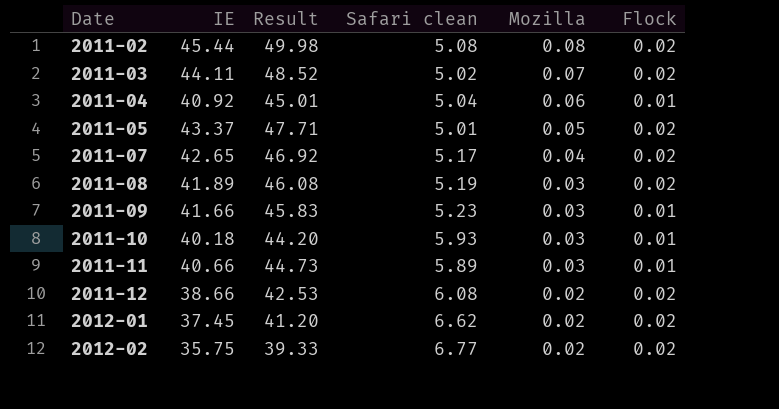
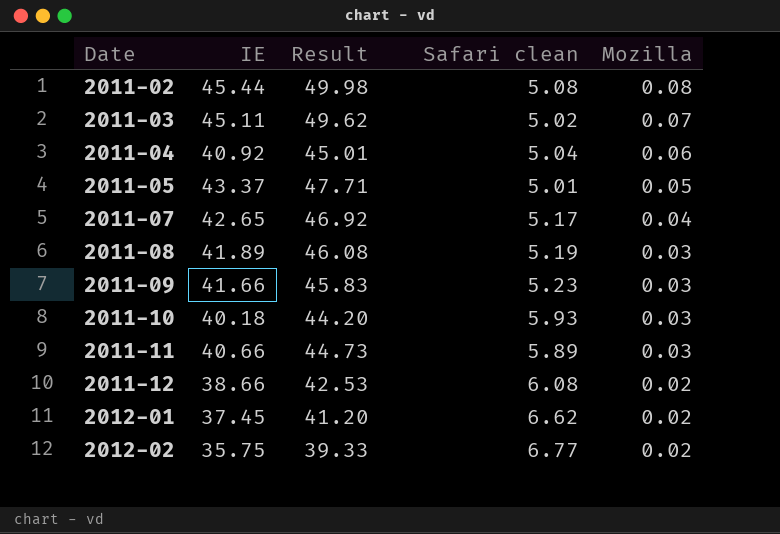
column Flock | position: 6 -> none
2011-03 | IE: 44.11 -> 45.11
2011-03 | Result: 48.52 -> 49.62

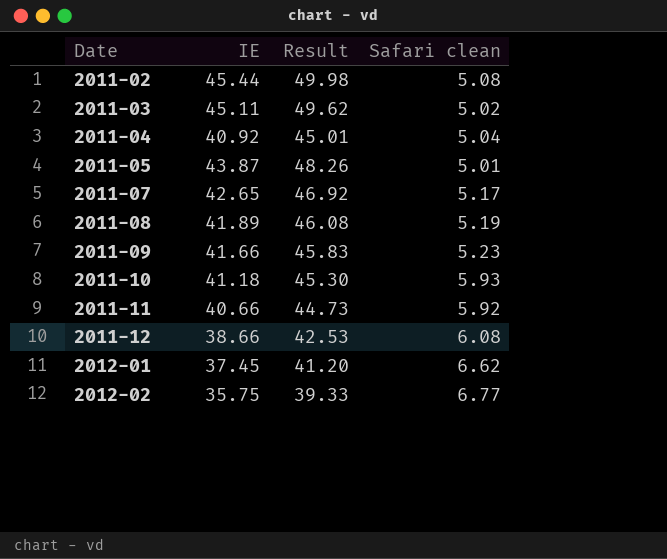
column Mozilla | position: 5 -> none
2011-05 | IE: 43.37 -> 43.87
2011-05 | Result: 47.71 -> 48.26
2011-10 | IE: 40.18 -> 41.18
2011-10 | Result: 44.20 -> 45.30
2011-11 | Safari clean: 5.89 -> 5.92

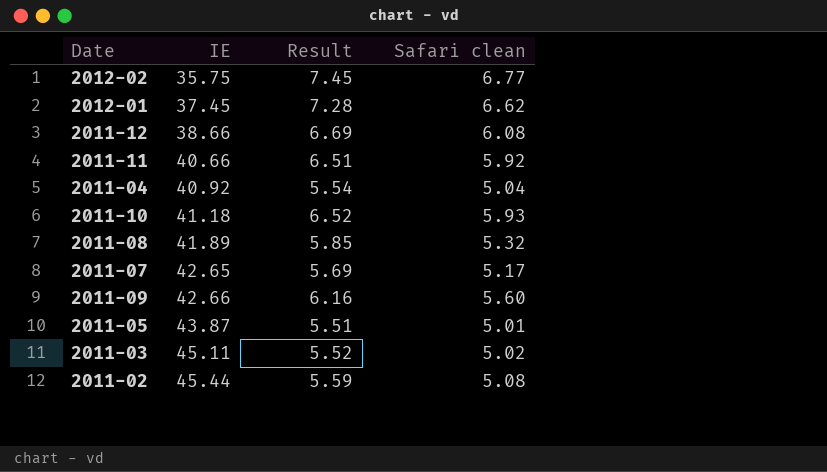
row order: Date ascending -> IE ascending
column Result | formula: [IE] * 1.1 -> [Safari clean] * 1.1
2011-08 | Safari clean: 5.19 -> 5.32
2011-09 | IE: 41.66 -> 42.66
2011-09 | Safari clean: 5.23 -> 5.60

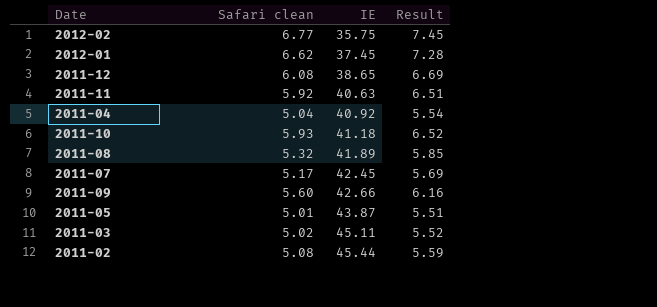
column Safari clean | position: 4 -> 2
2011-12 | IE: 38.66 -> 38.65
2011-11 | IE: 40.66 -> 40.63
2011-07 | IE: 42.65 -> 42.45

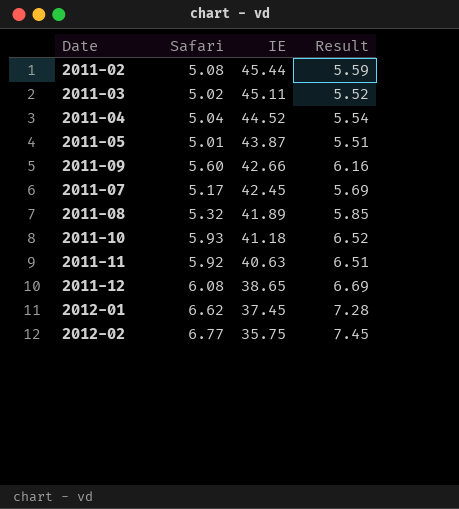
row order: IE ascending -> IE descending
column name: Safari clean -> Safari
2011-04 | IE: 40.92 -> 44.52

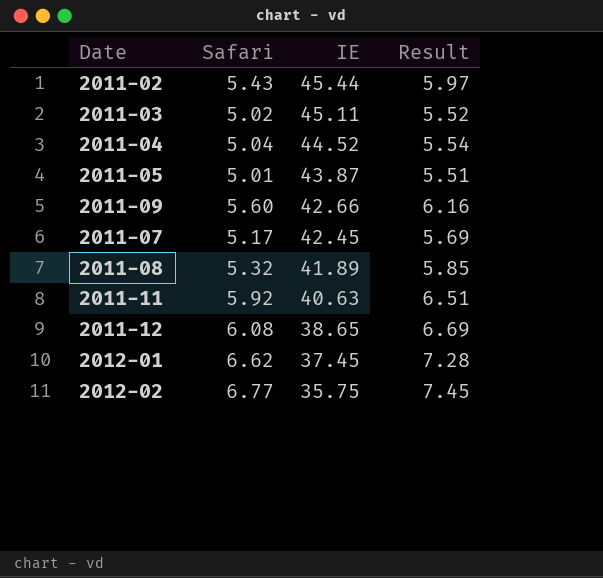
row 2011-10: 5.93 | 41.18 | 6.52 -> none
2011-02 | Safari: 5.08 -> 5.43
2011-02 | Result: 5.59 -> 5.97

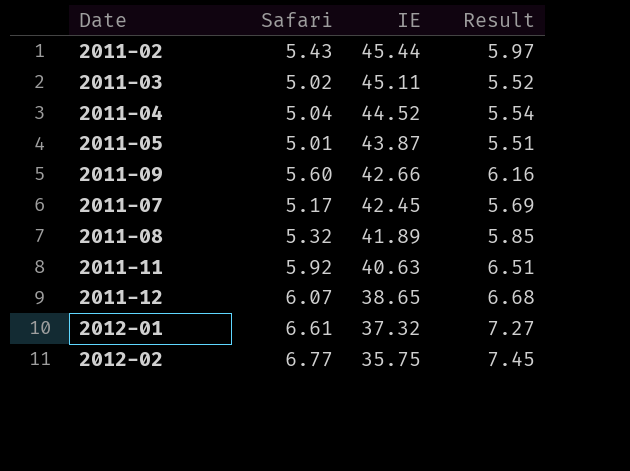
2011-12 | Safari: 6.08 -> 6.07
2011-12 | Result: 6.69 -> 6.68
2012-01 | Safari: 6.62 -> 6.61
2012-01 | IE: 37.45 -> 37.32
2012-01 | Result: 7.28 -> 7.27

